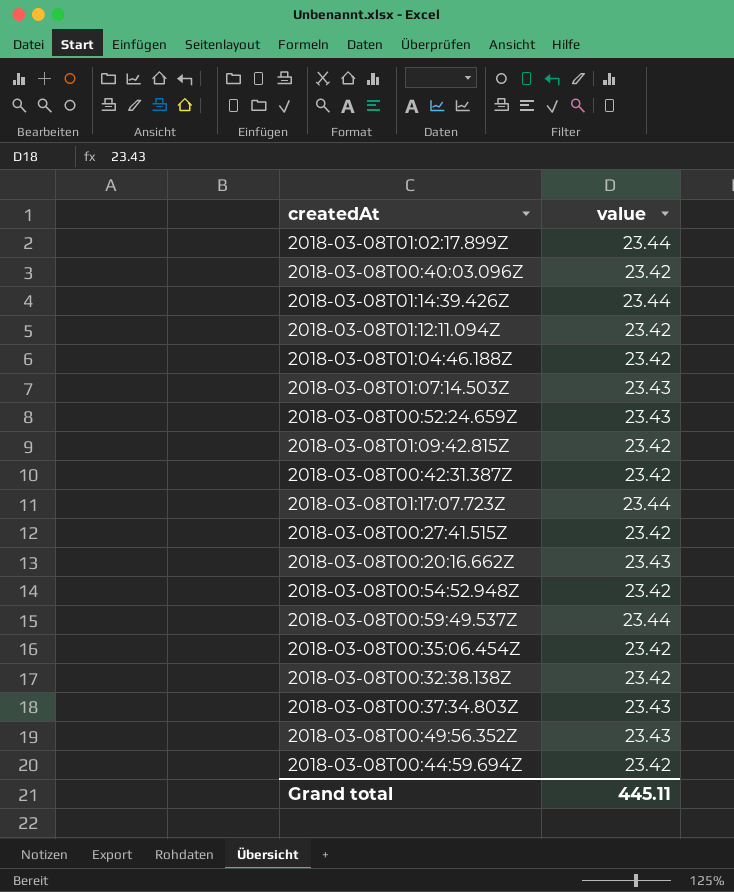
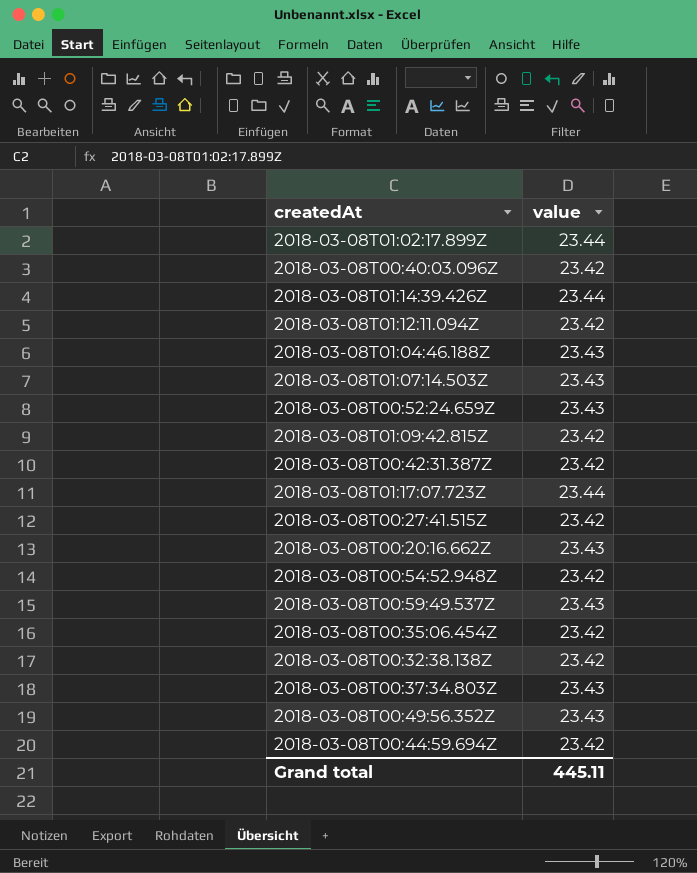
2018-03-08T01:04:46.188Z | value: 23.42 -> 23.43
2018-03-08T00:59:49.537Z | value: 23.44 -> 23.43

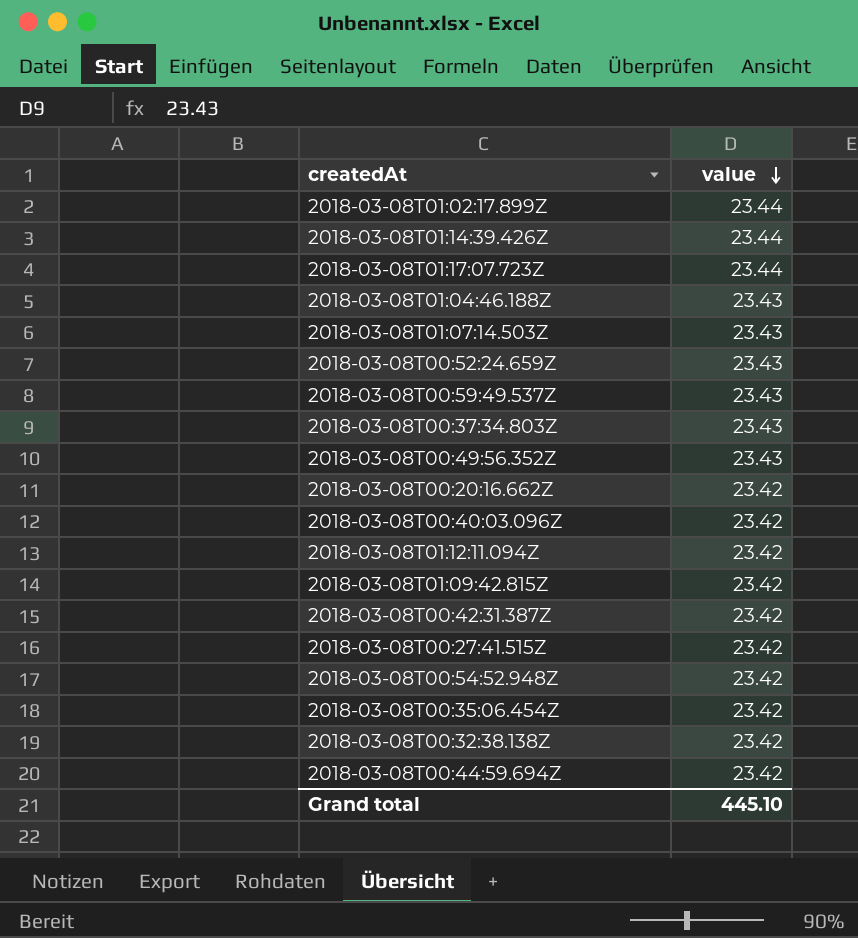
row order: none -> value descending
2018-03-08T00:20:16.662Z | value: 23.43 -> 23.42
Grand total | value: 445.11 -> 445.10

